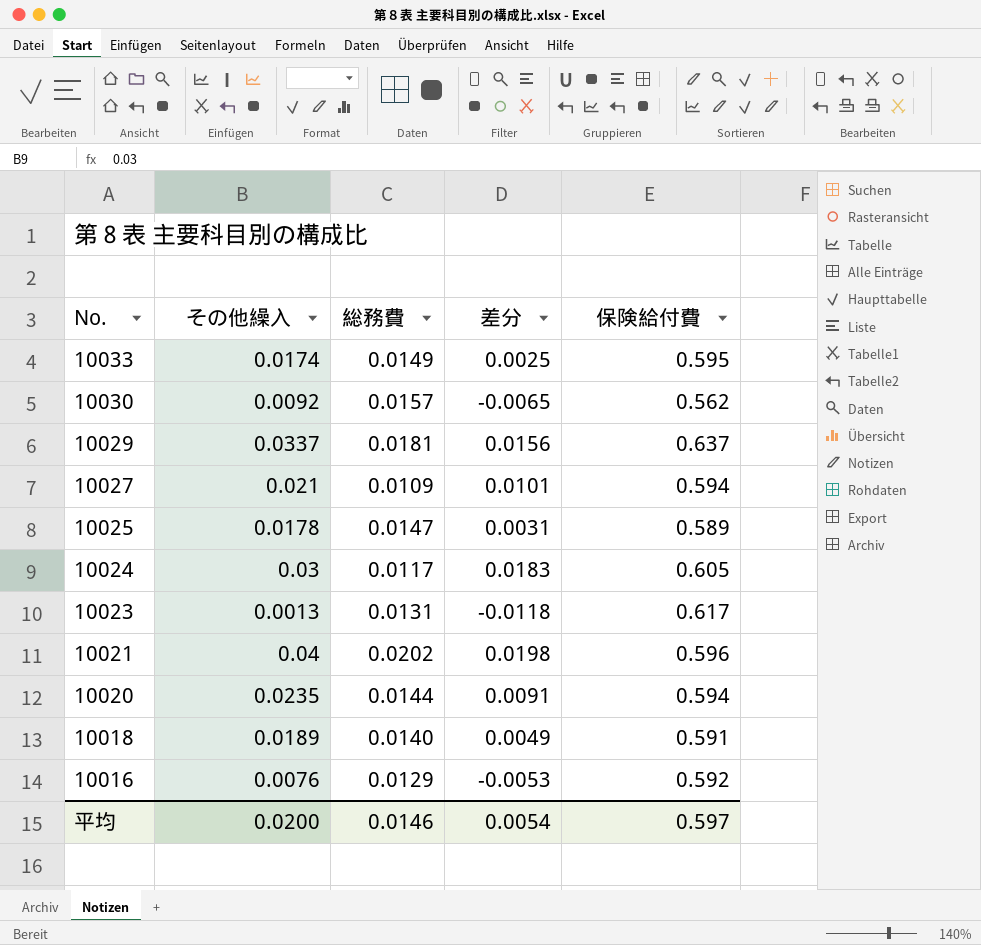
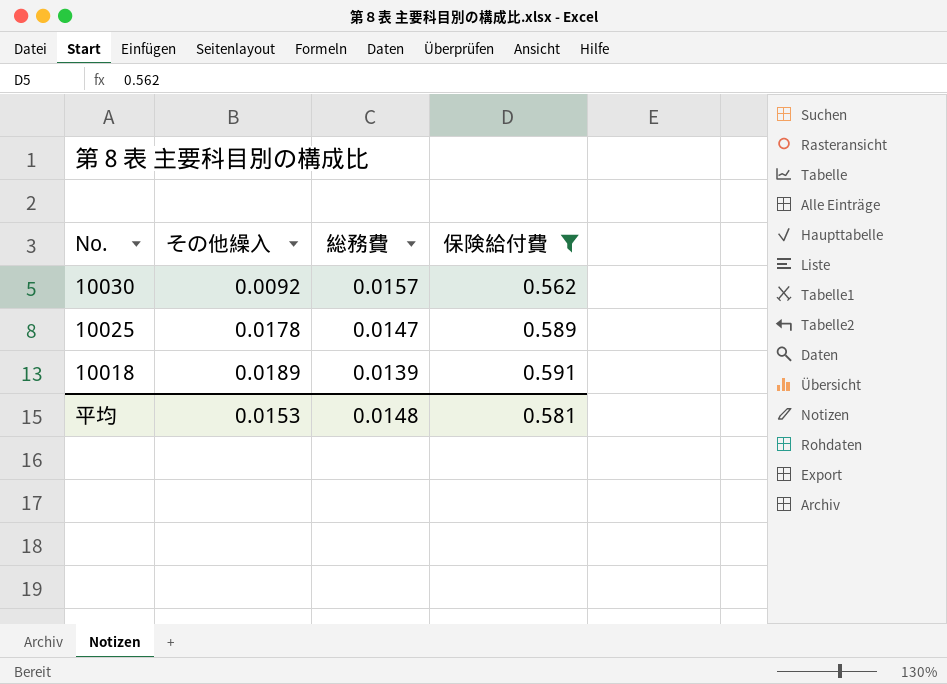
filter: none -> 保険給付費 <= 0.591
column 差分 | formula: [その他繰入] - [総務費] -> none
10018 | 総務費: 0.0140 -> 0.0139
平均 | その他繰入: 0.0200 -> 0.0153
平均 | 総務費: 0.0146 -> 0.0148
平均 | 保険給付費: 0.597 -> 0.581

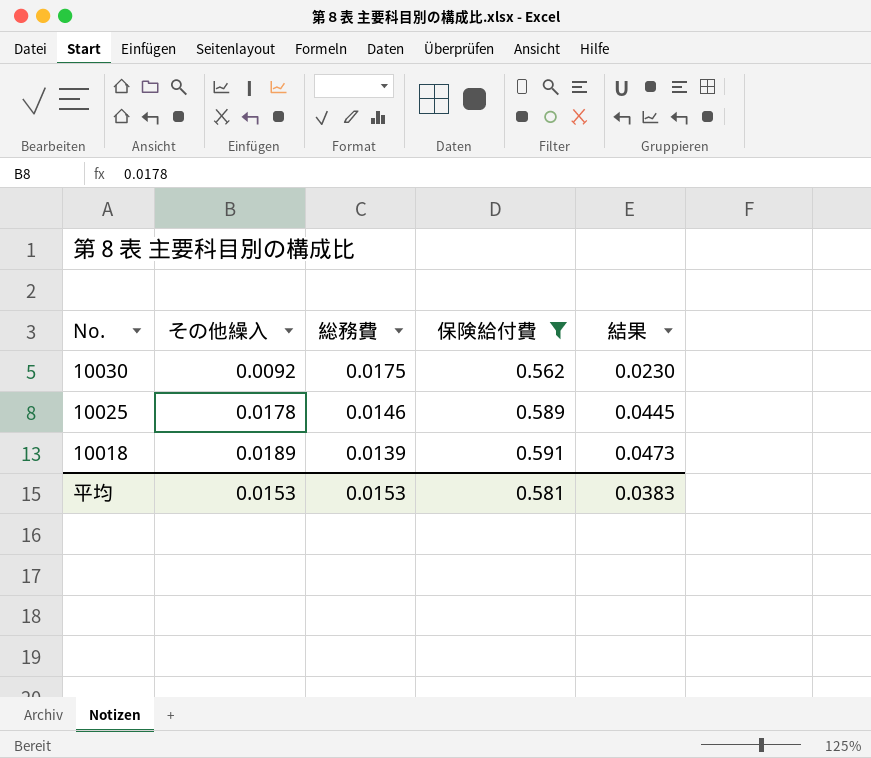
column 結果 | formula: none -> [その他繰入] * 2.5
10030 | 総務費: 0.0157 -> 0.0175
10025 | 総務費: 0.0147 -> 0.0146
平均 | 総務費: 0.0148 -> 0.0153

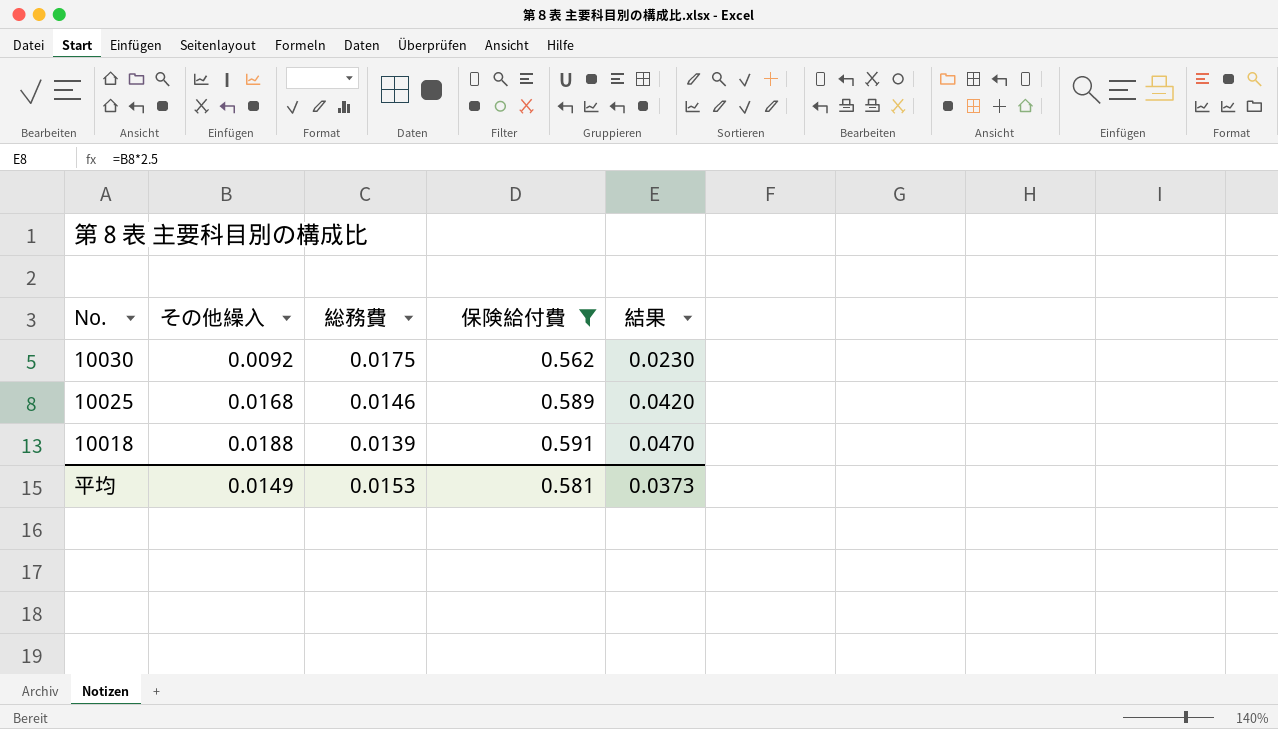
10025 | その他繰入: 0.0178 -> 0.0168
10025 | 結果: 0.0445 -> 0.0420
10018 | その他繰入: 0.0189 -> 0.0188
10018 | 結果: 0.0473 -> 0.0470
平均 | その他繰入: 0.0153 -> 0.0149
平均 | 結果: 0.0383 -> 0.0373

